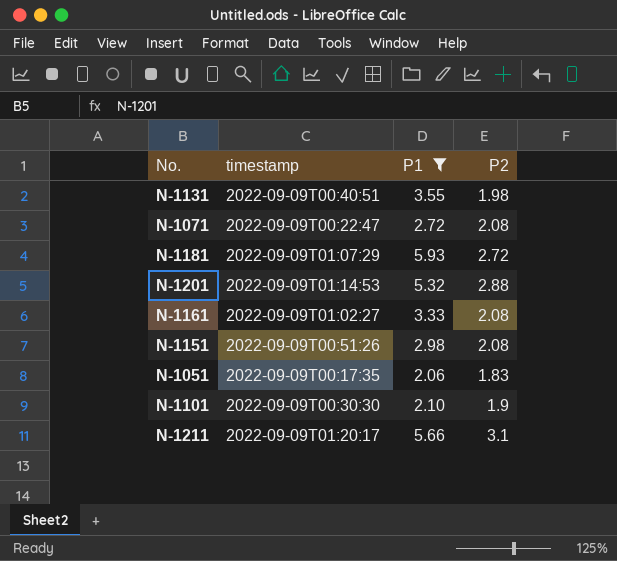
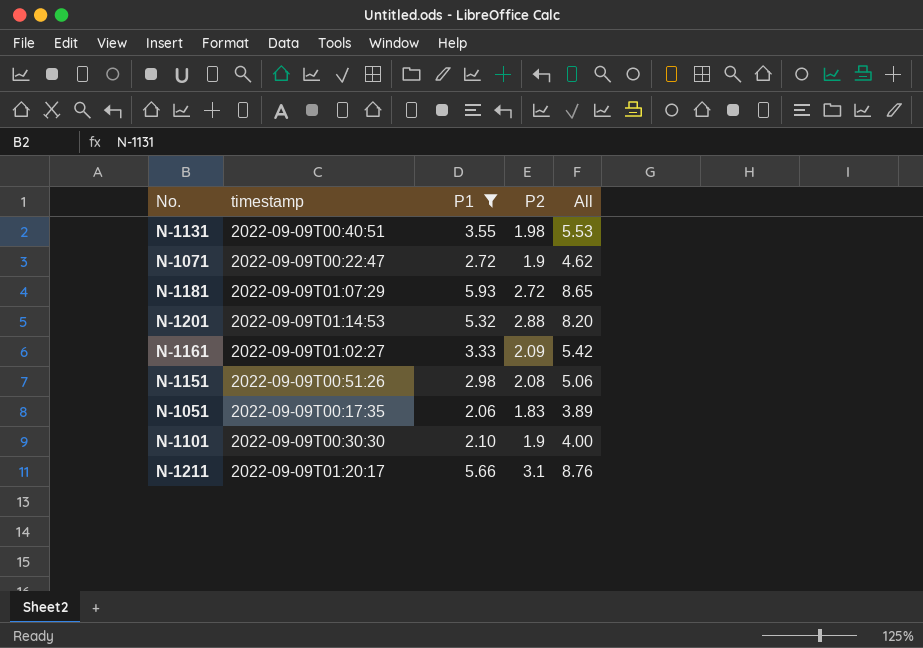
column All | formula: none -> [P1] + [P2]
N-1071 | P2: 2.08 -> 1.9
N-1161 | P2: 2.08 -> 2.09

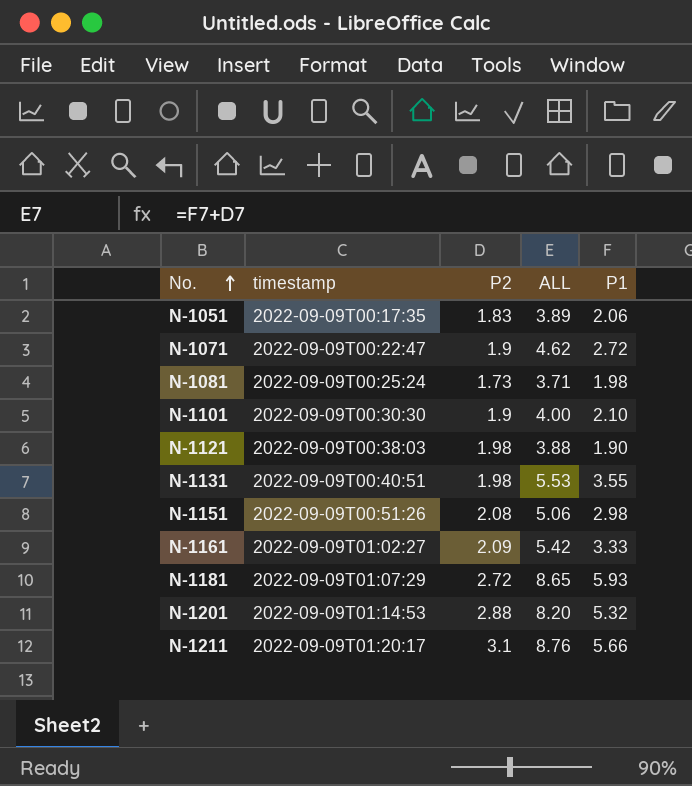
filter: P1 >= 2.06 -> none
row order: none -> No. ascending
column name: All -> ALL
column P1 | position: 3 -> 5

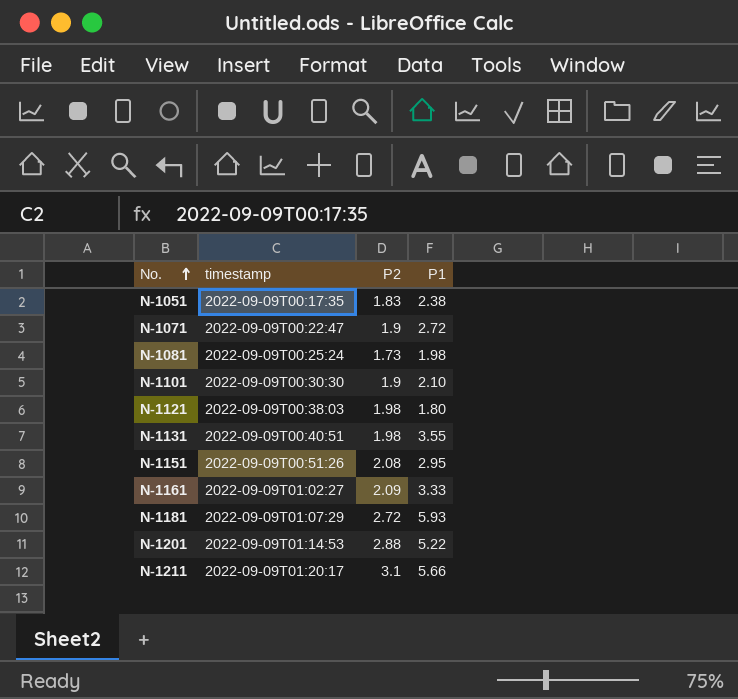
column ALL | formula: [P2] + [P1] -> none
N-1051 | P1: 2.06 -> 2.38
N-1121 | P1: 1.90 -> 1.80
N-1151 | P1: 2.98 -> 2.95
N-1201 | P1: 5.32 -> 5.22

